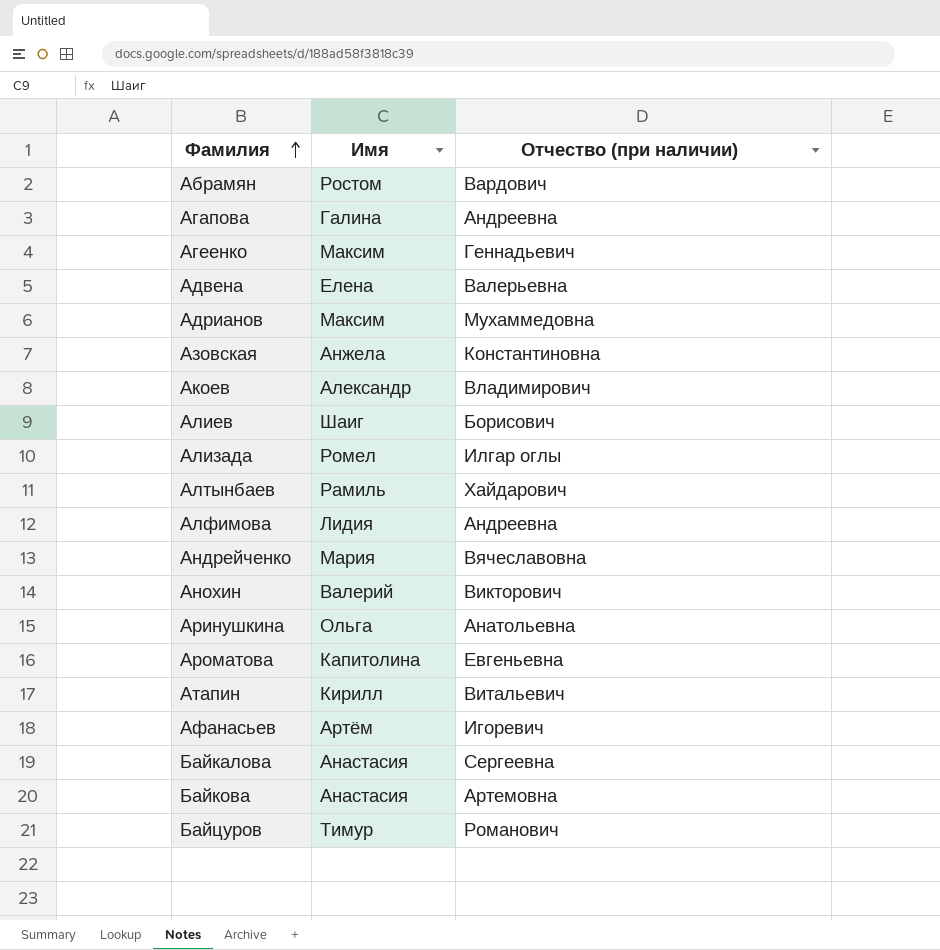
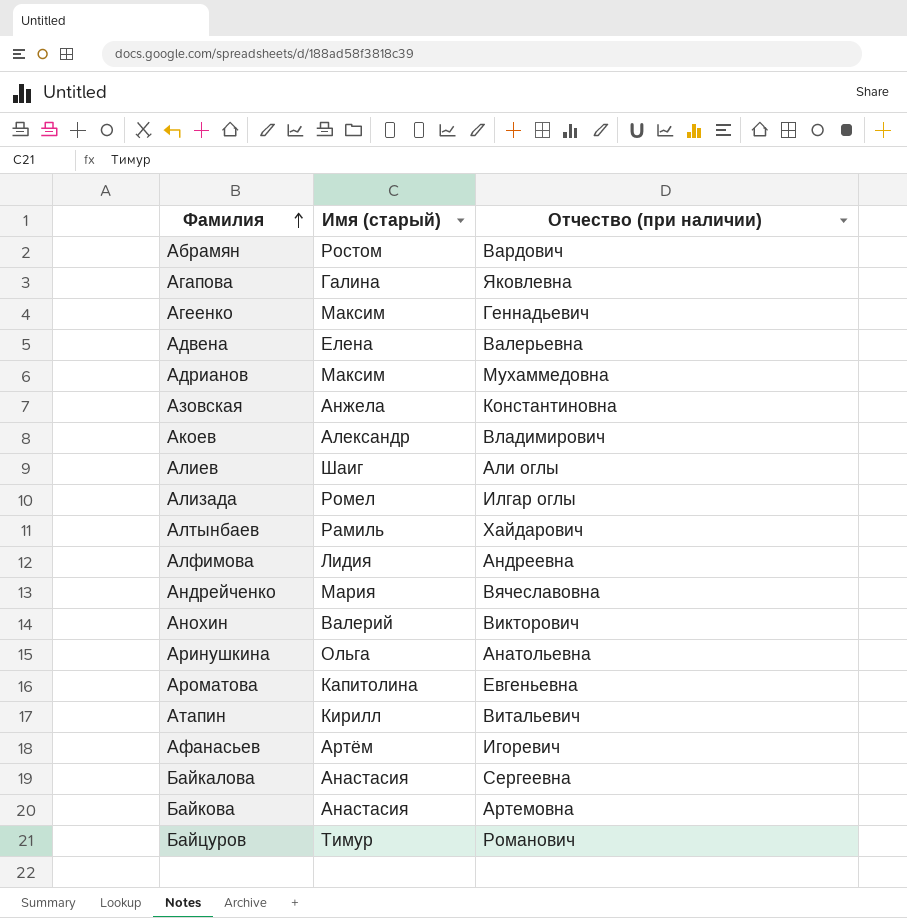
column name: Имя -> Имя (старый)
Агапова | Отчество (при наличии): Андреевна -> Яковлевна
Алиев | Отчество (при наличии): Борисович -> Али оглы

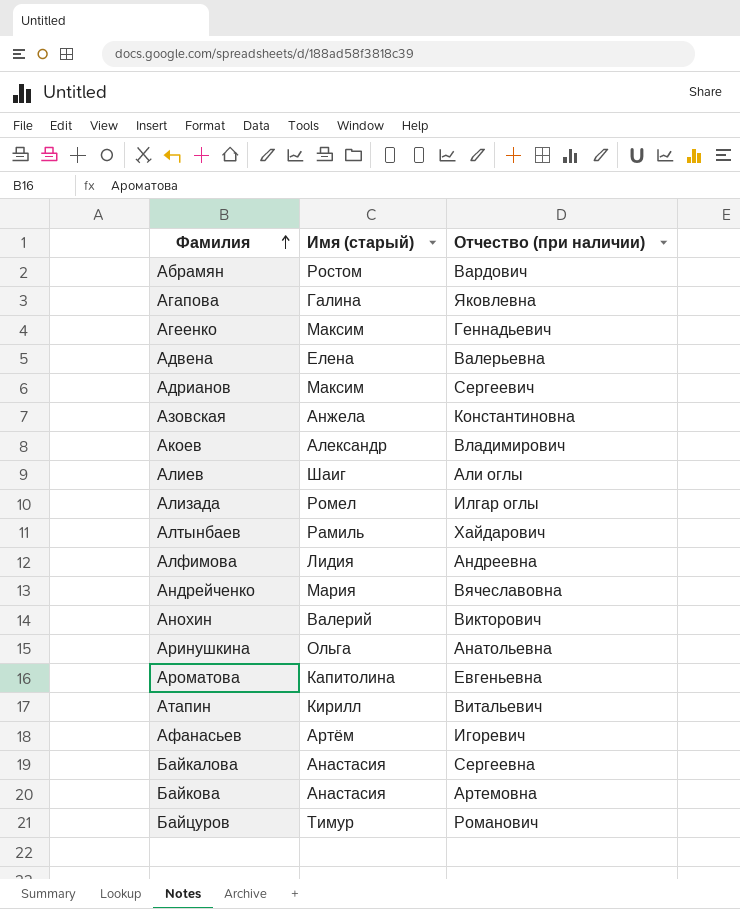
Адрианов | Отчество (при наличии): Мухаммедовна -> Сергеевич

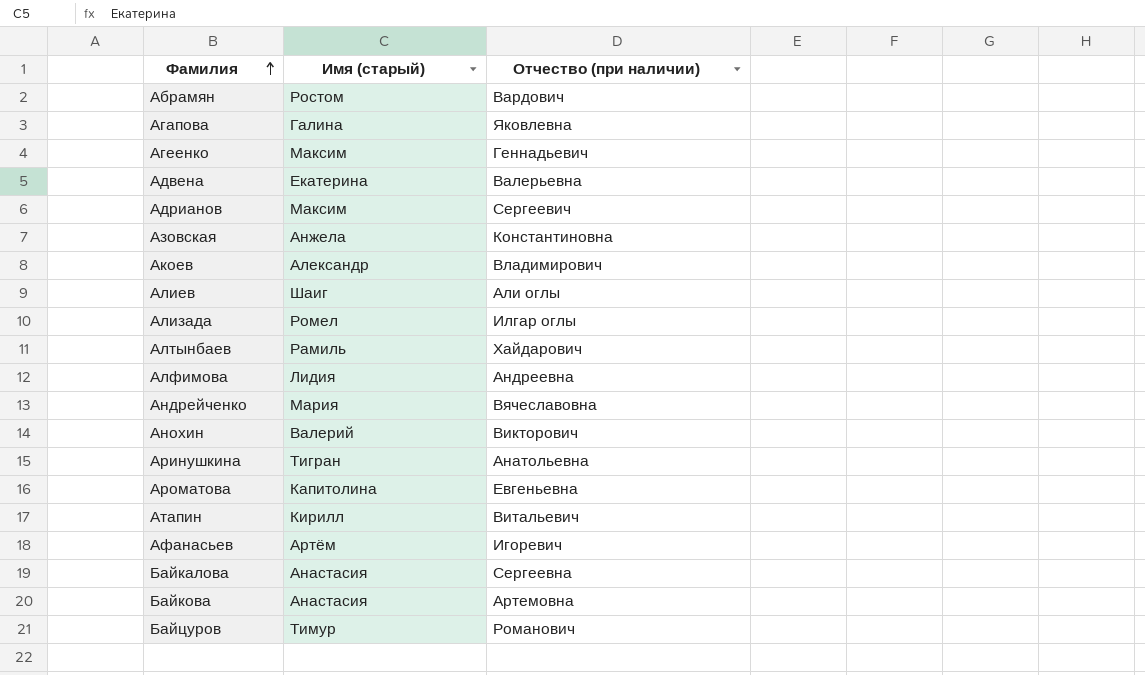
Адвена | Имя (старый): Елена -> Екатерина
Аринушкина | Имя (старый): Ольга -> Тигран

